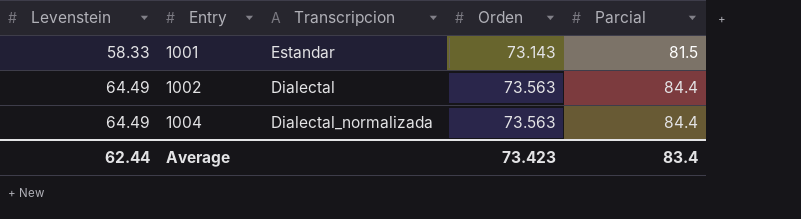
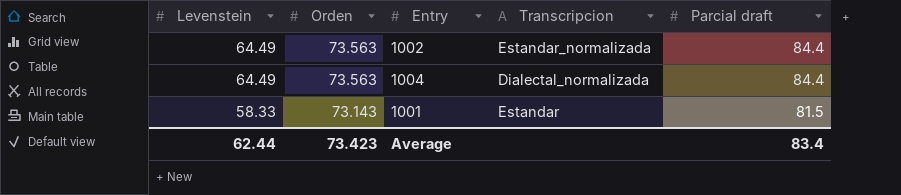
row order: Levenstein ascending -> Levenstein descending
column Orden | position: 4 -> 2
column name: Parcial -> Parcial draft
1002 | Transcripcion: Dialectal -> Estandar_normalizada

